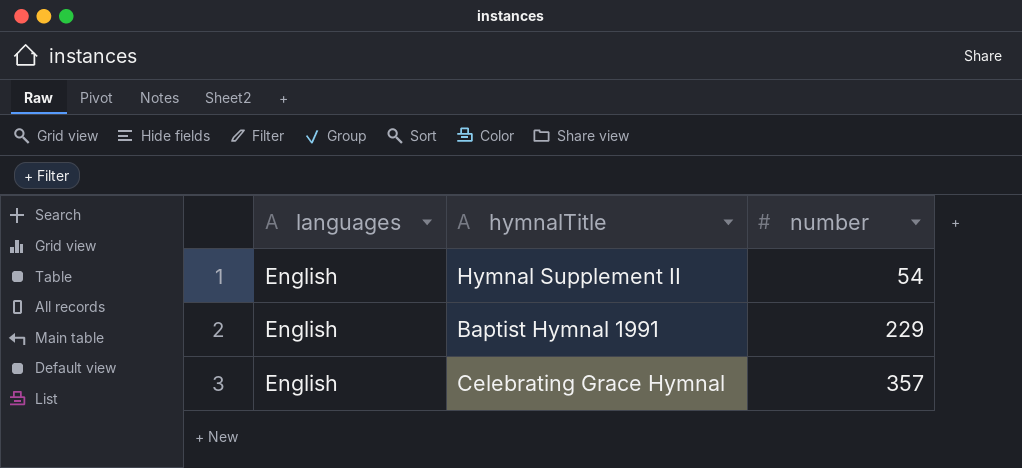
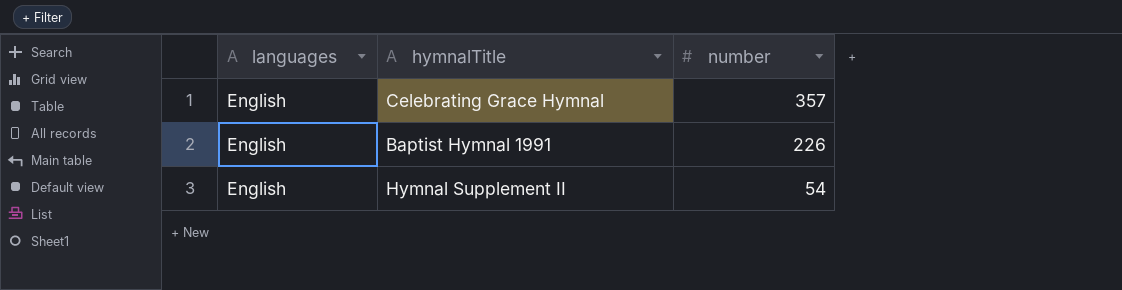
row order: number ascending -> number descending
Baptist Hymnal 1991 | number: 229 -> 226

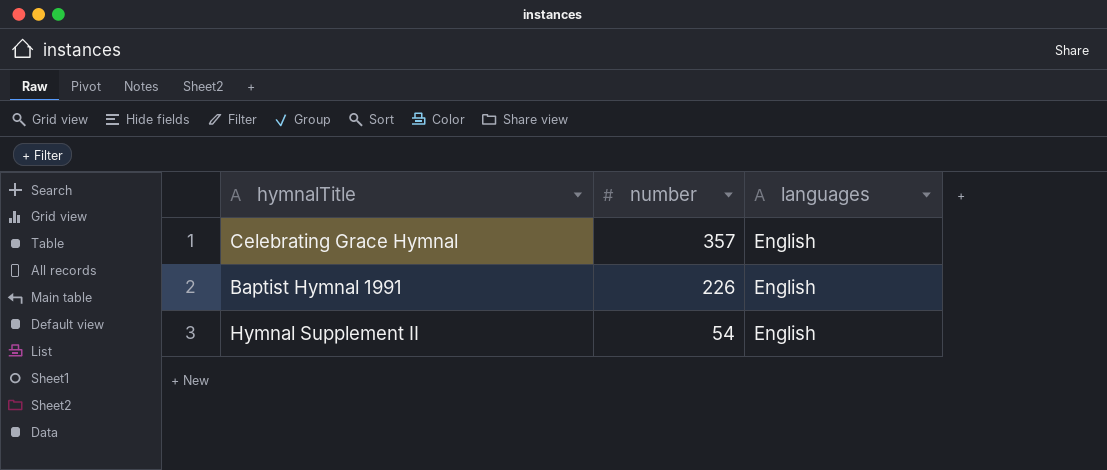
column languages | position: 1 -> 3

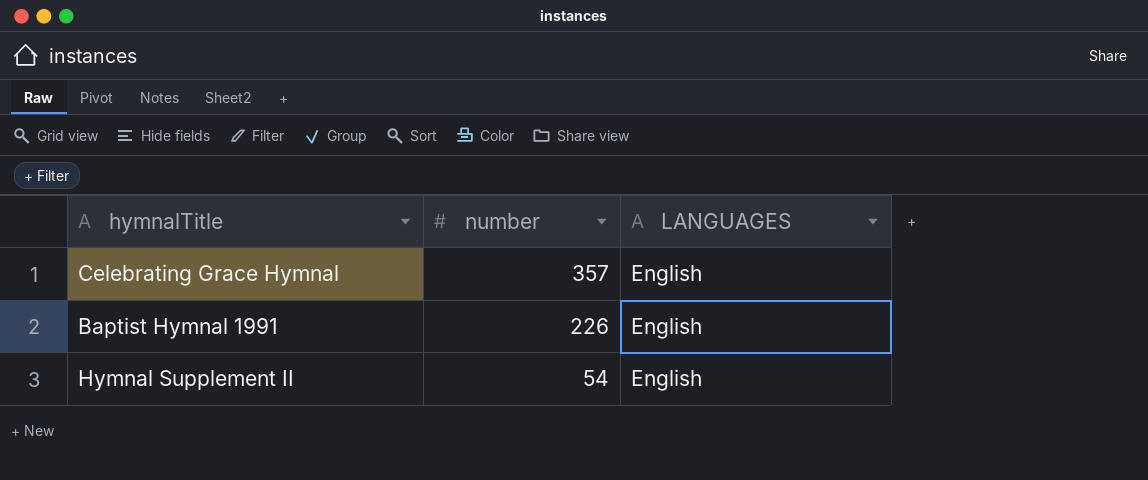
column name: languages -> LANGUAGES

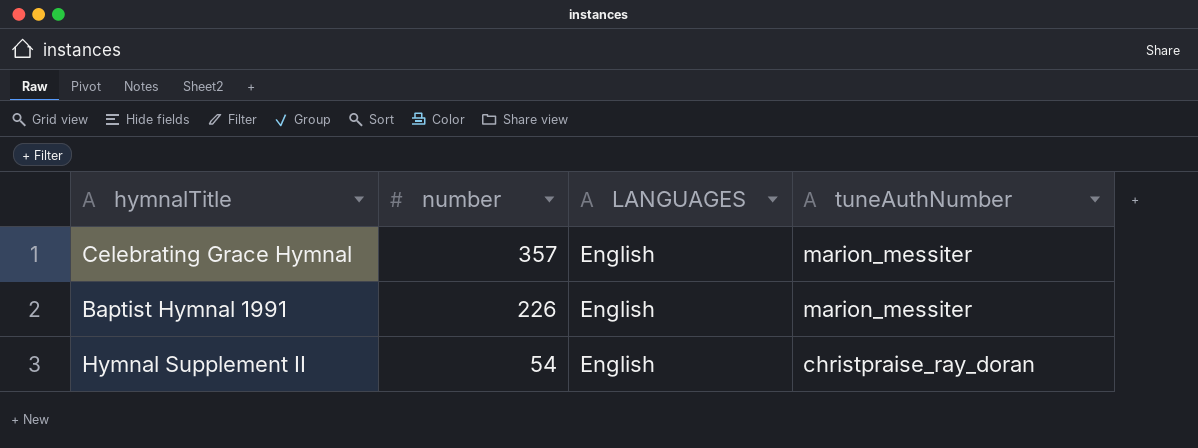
column tuneAuthNumber | position: none -> 4

